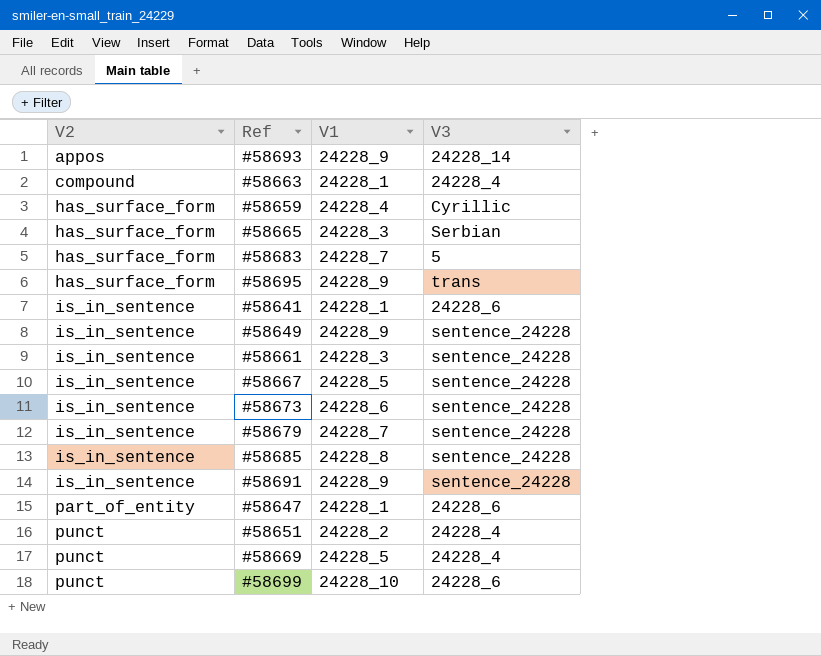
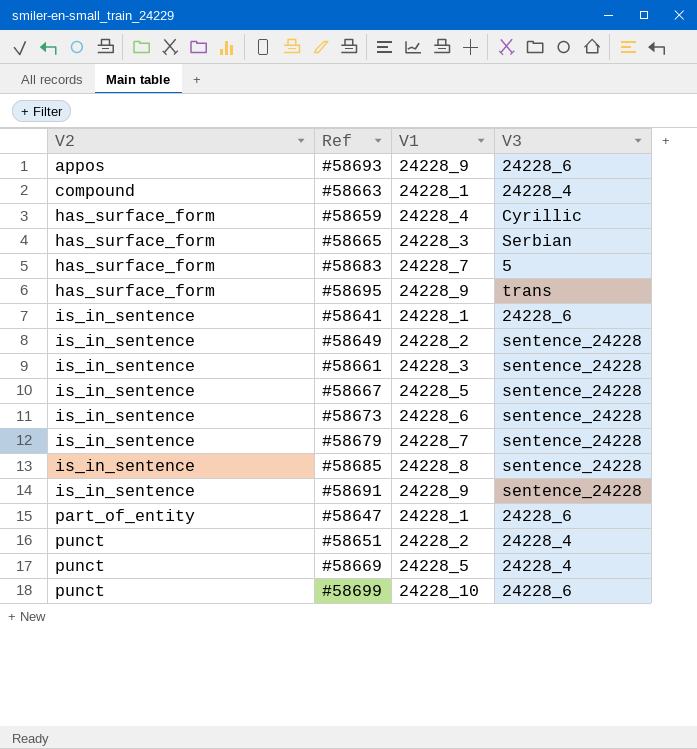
#58693 | V3: 24228_14 -> 24228_6
#58649 | V1: 24228_9 -> 24228_2

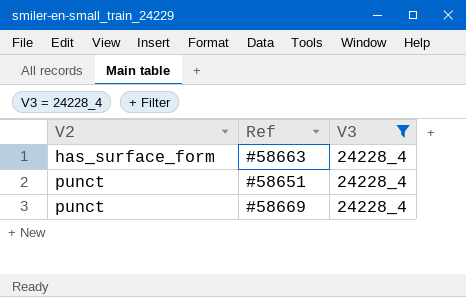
filter: none -> V3 = 24228_4
column V1 | position: 3 -> none
#58663 | V2: compound -> has_surface_form

